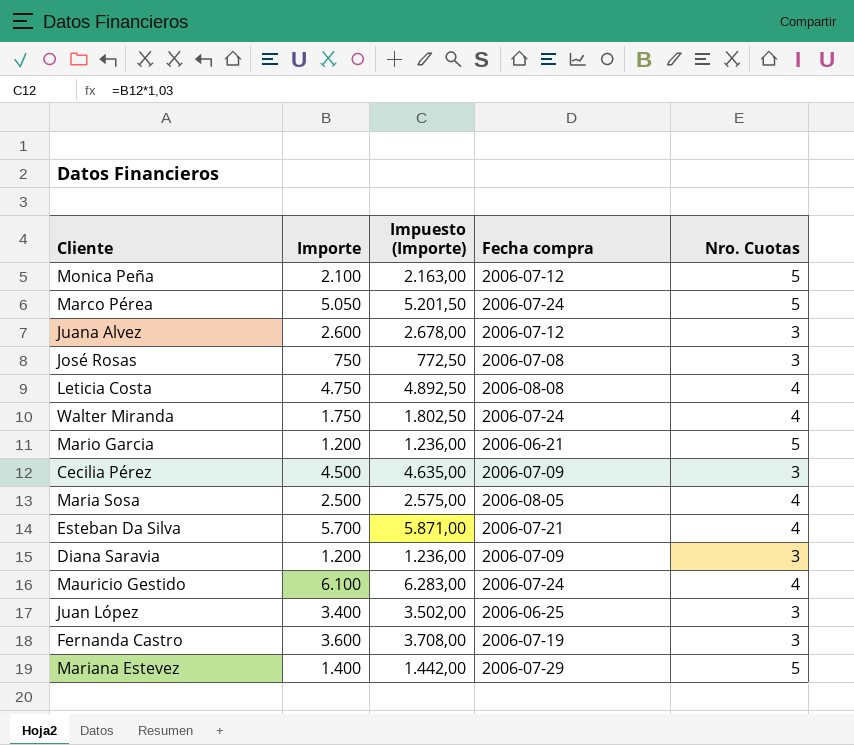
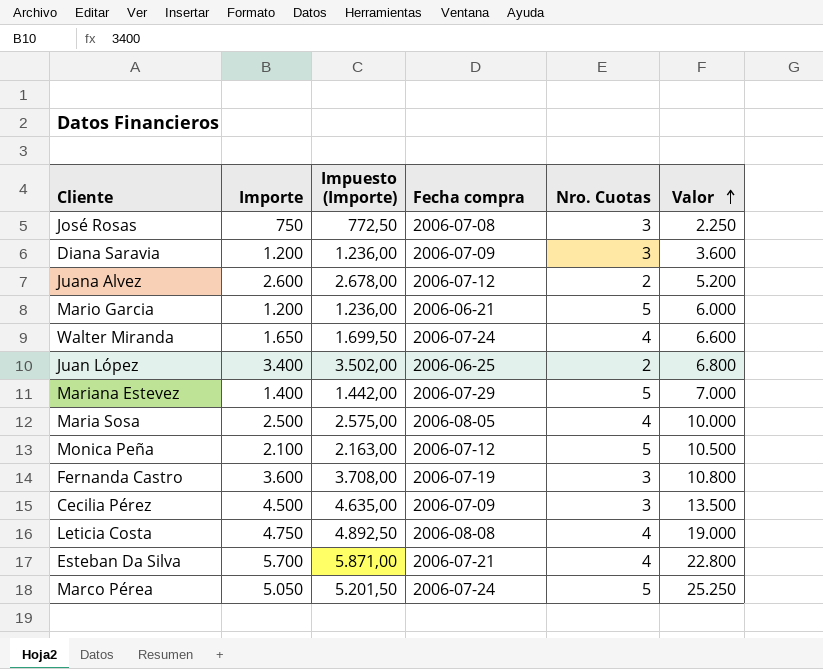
row order: none -> Valor ascending
column Valor | formula: none -> [Importe] * [Nro. Cuotas]
row Mauricio Gestido: 6.100 | 6.283,00 | 2006-07-24 | 4 -> none
Juana Alvez | Nro. Cuotas: 3 -> 2
Walter Miranda | Importe: 1.750 -> 1.650
Walter Miranda | Impuesto (Importe): 1.802,50 -> 1.699,50
Juan López | Nro. Cuotas: 3 -> 2

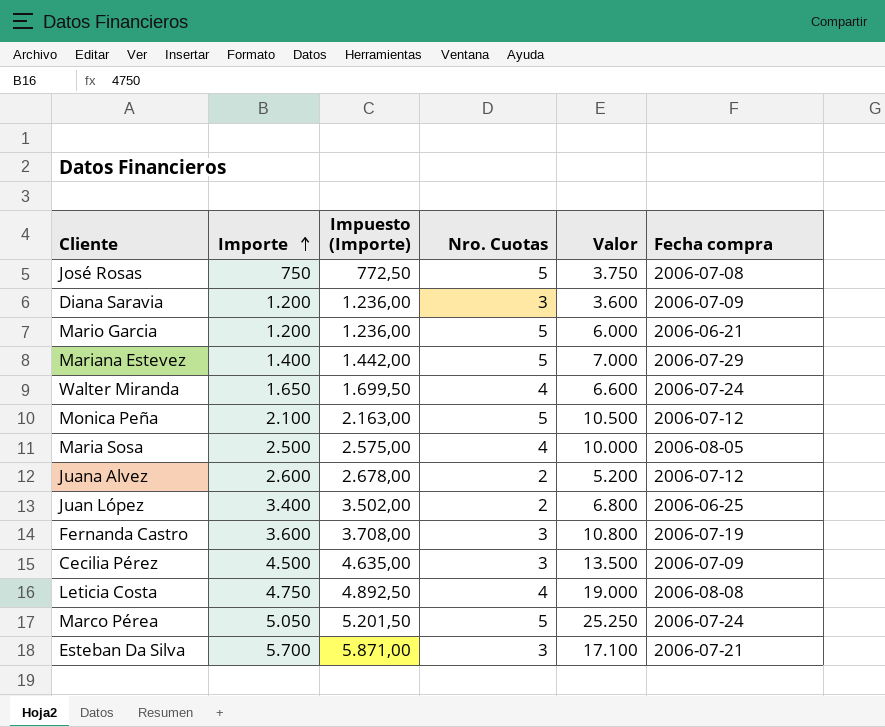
row order: Valor ascending -> Importe ascending
column Fecha compra | position: 4 -> 6
José Rosas | Nro. Cuotas: 3 -> 5
José Rosas | Valor: 2.250 -> 3.750
Esteban Da Silva | Nro. Cuotas: 4 -> 3
Esteban Da Silva | Valor: 22.800 -> 17.100

